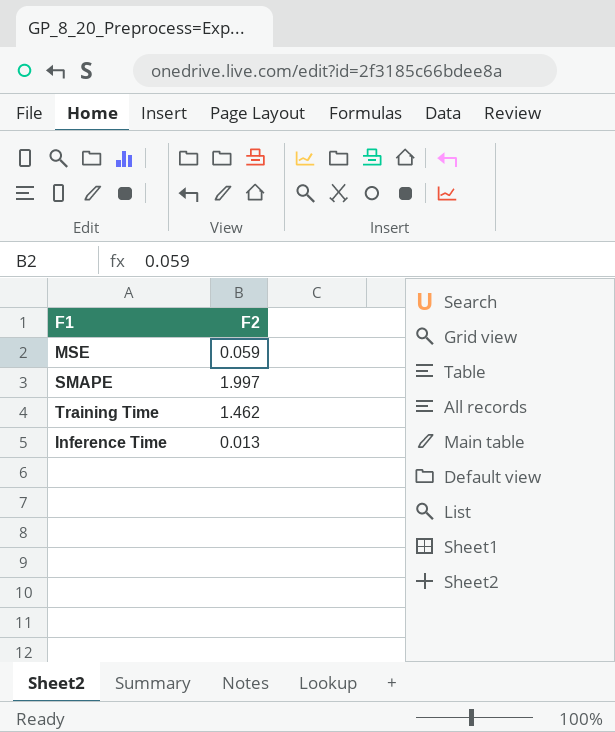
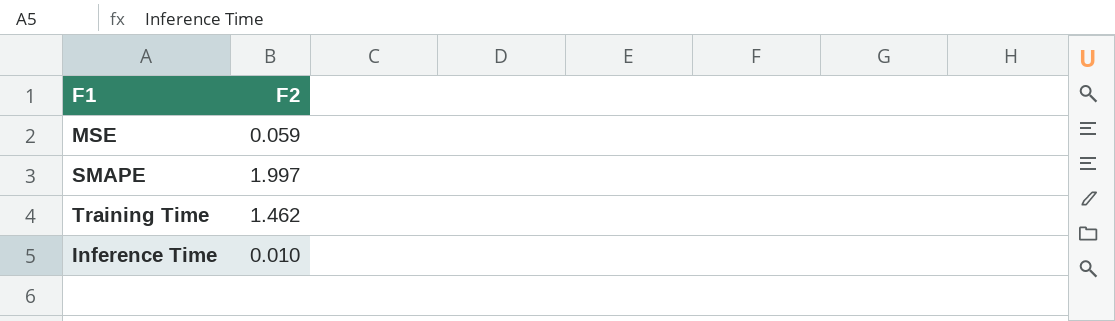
Inference Time | F2: 0.013 -> 0.010

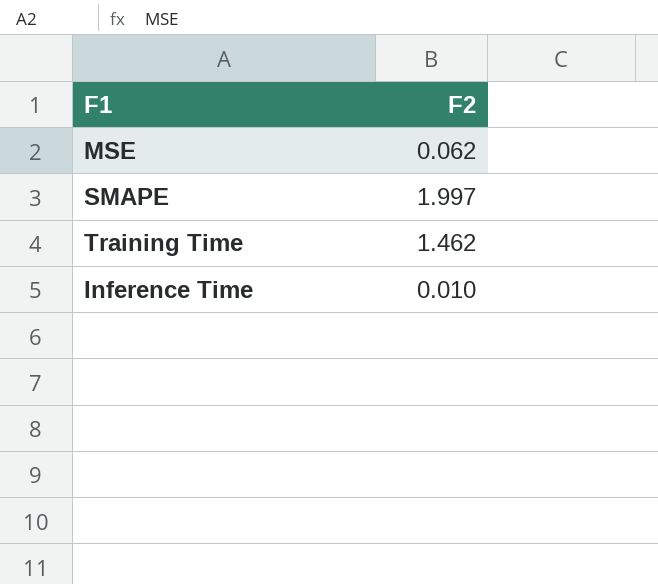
MSE | F2: 0.059 -> 0.062

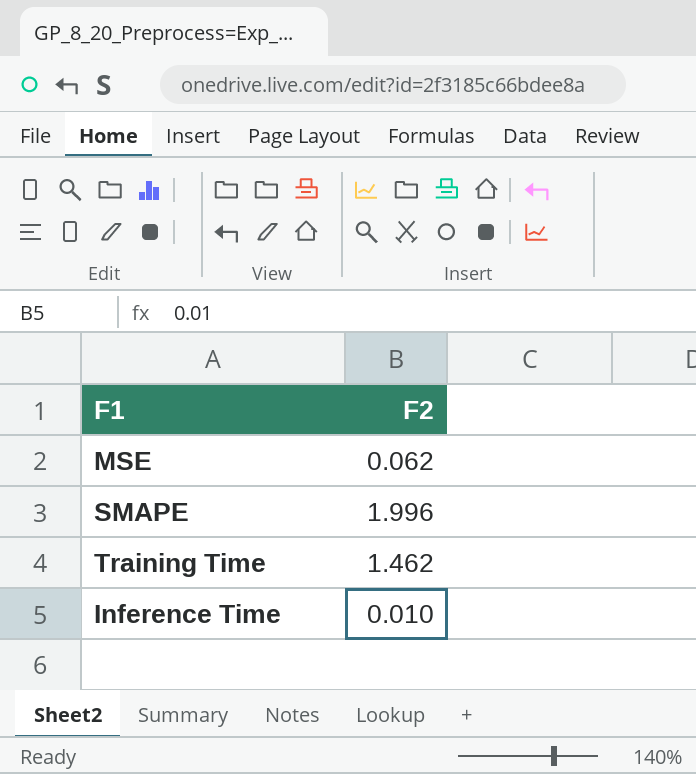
SMAPE | F2: 1.997 -> 1.996

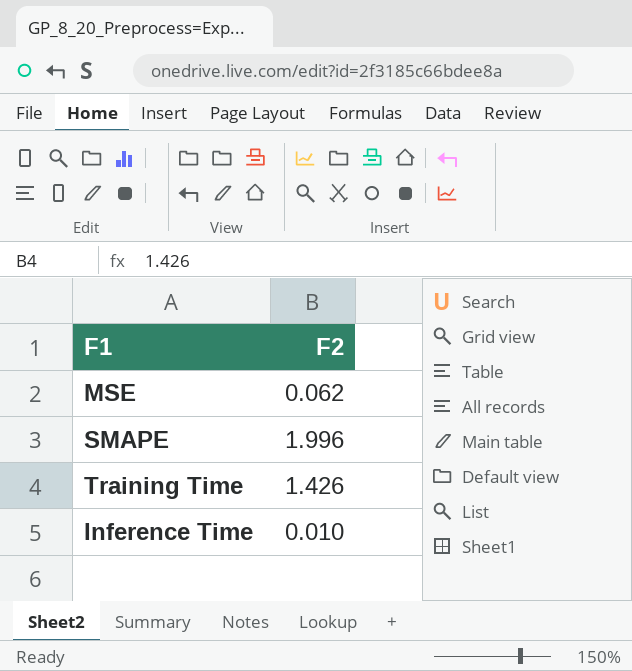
Training Time | F2: 1.462 -> 1.426

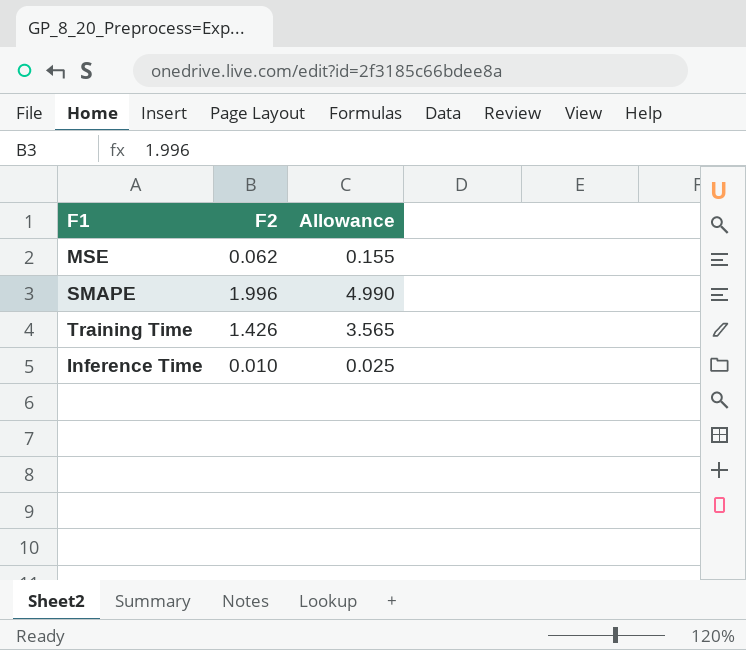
column Allowance | formula: none -> [F2] * 2.5

